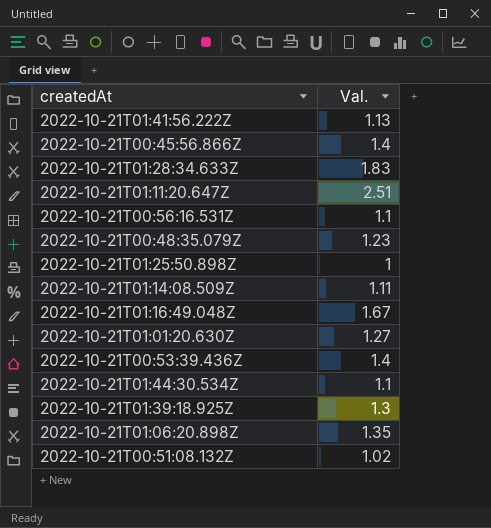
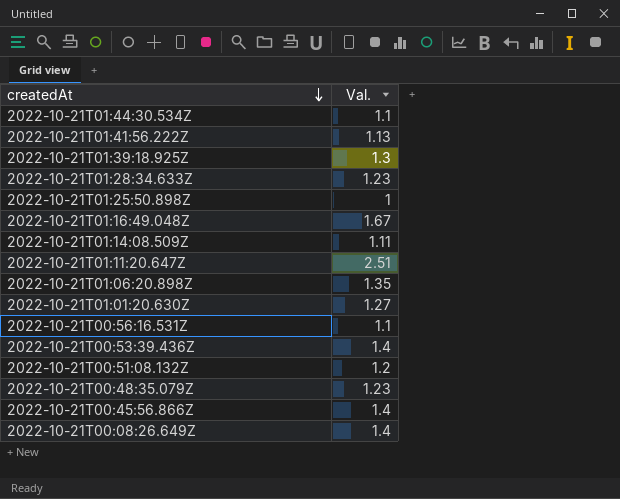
row order: none -> createdAt descending
2022-10-21T01:28:34.633Z | Val.: 1.83 -> 1.23
2022-10-21T00:51:08.132Z | Val.: 1.02 -> 1.2
row 2022-10-21T00:08:26.649Z: none -> 1.4

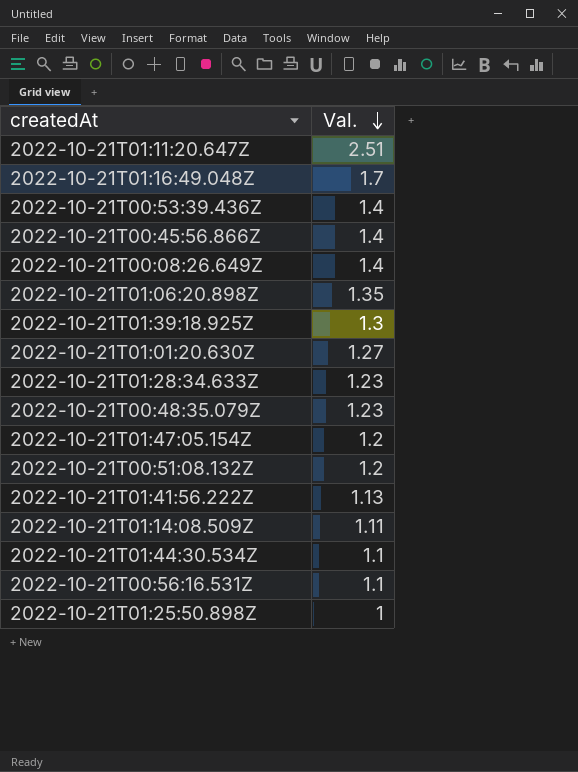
row order: createdAt descending -> Val. descending
2022-10-21T01:16:49.048Z | Val.: 1.67 -> 1.7
row 2022-10-21T01:47:05.154Z: none -> 1.2

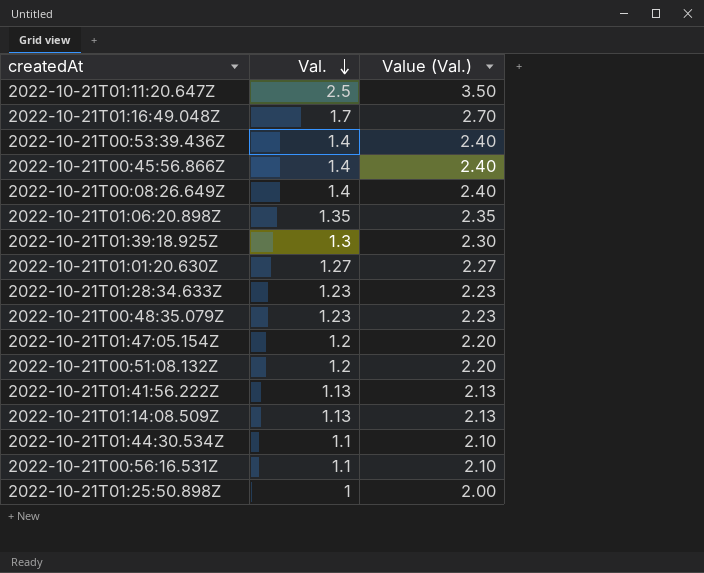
column Value (Val.) | formula: none -> [Val.] + 1
2022-10-21T01:11:20.647Z | Val.: 2.51 -> 2.5
2022-10-21T01:14:08.509Z | Val.: 1.11 -> 1.13

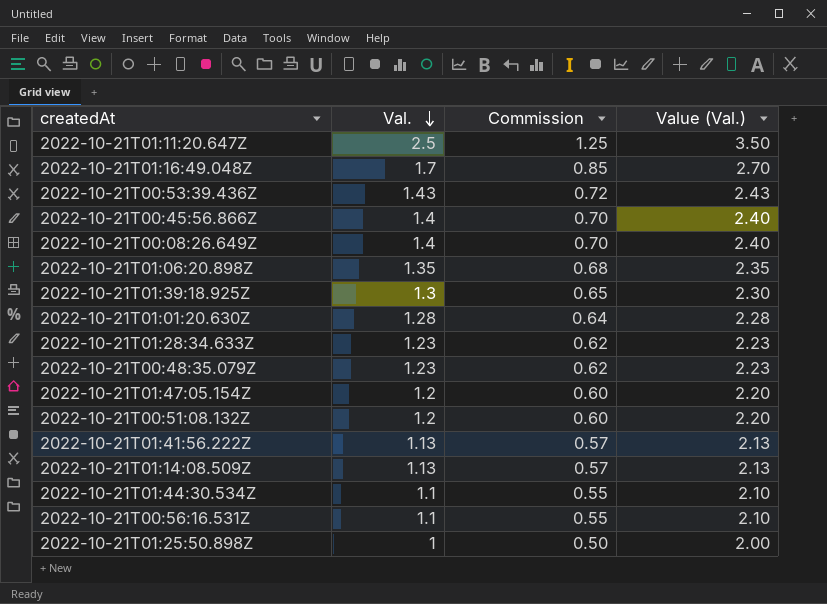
column Commission | formula: none -> [Val.] * 0.5
2022-10-21T00:53:39.436Z | Val.: 1.4 -> 1.43
2022-10-21T00:53:39.436Z | Value (Val.): 2.40 -> 2.43
2022-10-21T01:01:20.630Z | Val.: 1.27 -> 1.28
2022-10-21T01:01:20.630Z | Value (Val.): 2.27 -> 2.28

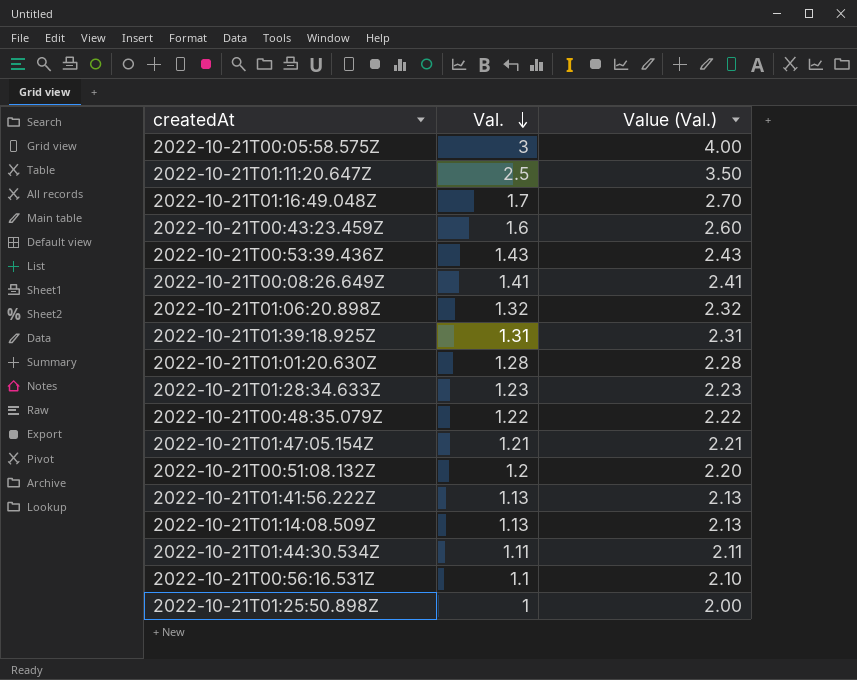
column Commission | formula: [Val.] * 0.5 -> none
row 2022-10-21T00:45:56.866Z: 1.4 | 0.70 | 2.40 -> none
row 2022-10-21T00:05:58.575Z: none -> 3 | 4.00
row 2022-10-21T00:43:23.459Z: none -> 1.6 | 2.60
2022-10-21T00:08:26.649Z | Val.: 1.4 -> 1.41
2022-10-21T00:08:26.649Z | Value (Val.): 2.40 -> 2.41
2022-10-21T01:06:20.898Z | Val.: 1.35 -> 1.32
2022-10-21T01:06:20.898Z | Value (Val.): 2.35 -> 2.32
2022-10-21T01:39:18.925Z | Val.: 1.3 -> 1.31
2022-10-21T01:39:18.925Z | Value (Val.): 2.30 -> 2.31
2022-10-21T00:48:35.079Z | Val.: 1.23 -> 1.22
2022-10-21T00:48:35.079Z | Value (Val.): 2.23 -> 2.22
2022-10-21T01:47:05.154Z | Val.: 1.2 -> 1.21
2022-10-21T01:47:05.154Z | Value (Val.): 2.20 -> 2.21
2022-10-21T01:44:30.534Z | Val.: 1.1 -> 1.11
2022-10-21T01:44:30.534Z | Value (Val.): 2.10 -> 2.11

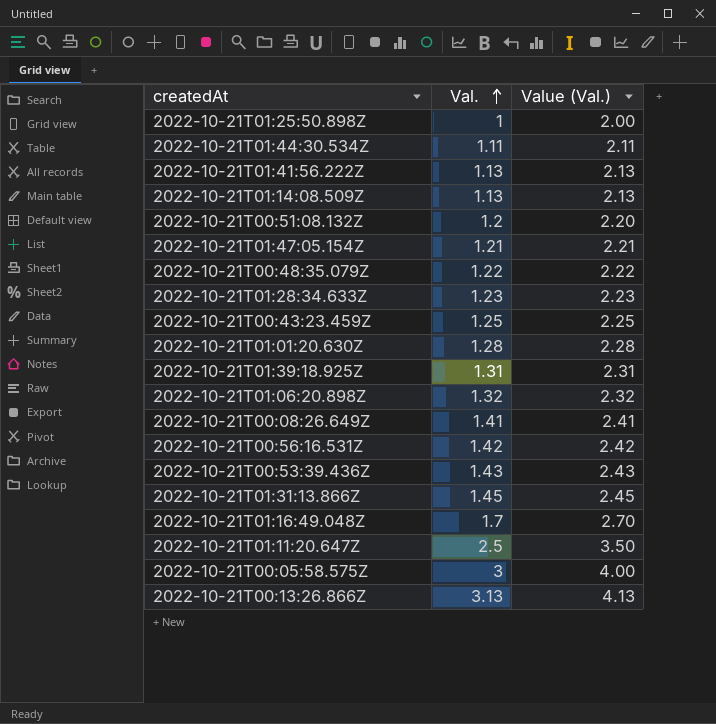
row order: Val. descending -> Val. ascending
2022-10-21T00:43:23.459Z | Val.: 1.6 -> 1.25
2022-10-21T00:43:23.459Z | Value (Val.): 2.60 -> 2.25
2022-10-21T00:56:16.531Z | Val.: 1.1 -> 1.42
2022-10-21T00:56:16.531Z | Value (Val.): 2.10 -> 2.42
row 2022-10-21T01:31:13.866Z: none -> 1.45 | 2.45
row 2022-10-21T00:13:26.866Z: none -> 3.13 | 4.13

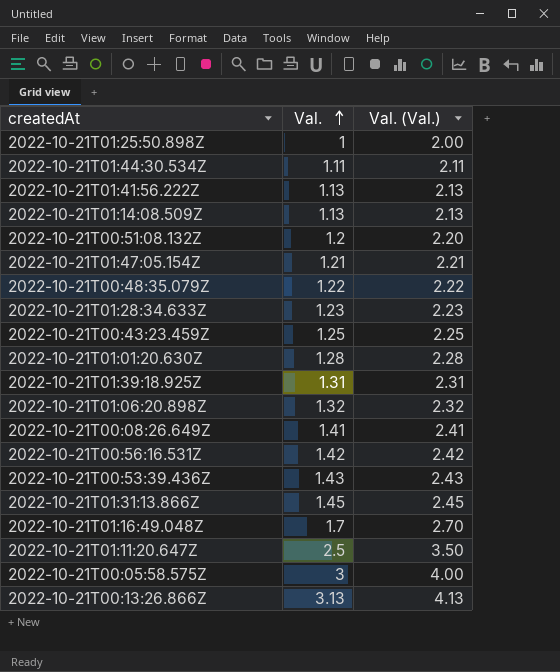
column name: Value (Val.) -> Val. (Val.)

